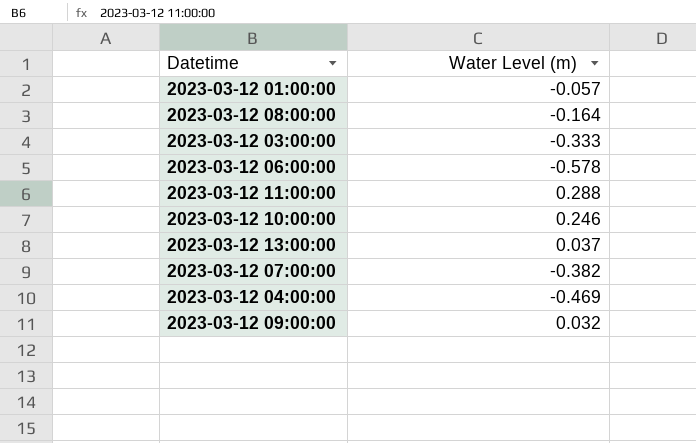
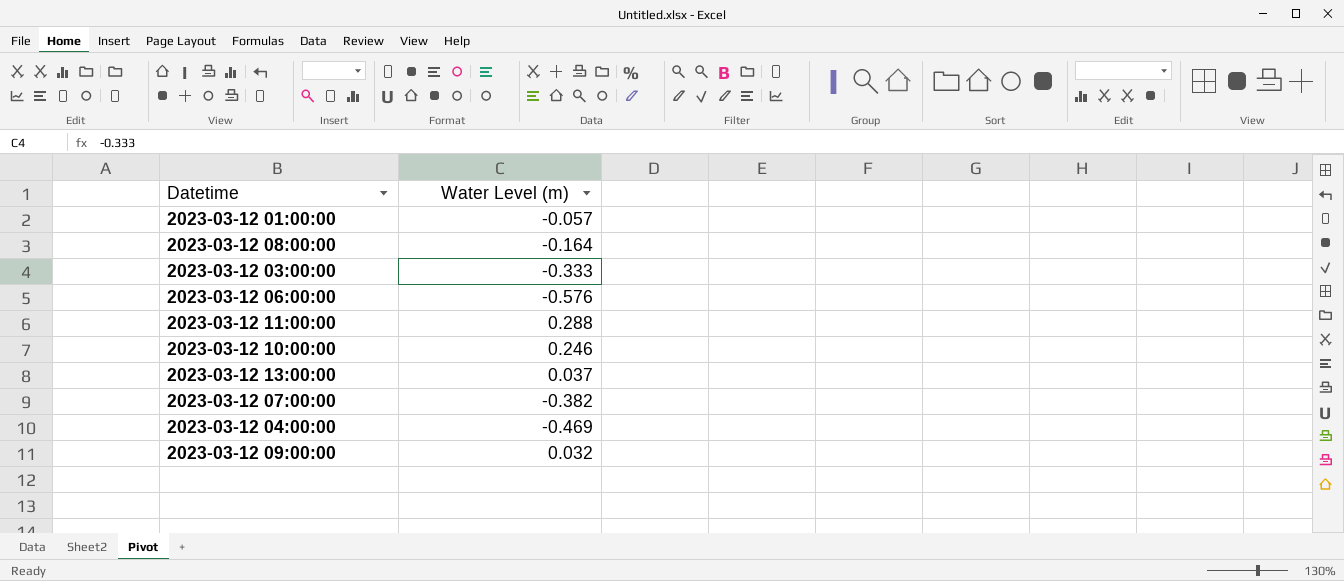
2023-03-12 06:00:00 | Water Level (m): -0.578 -> -0.576

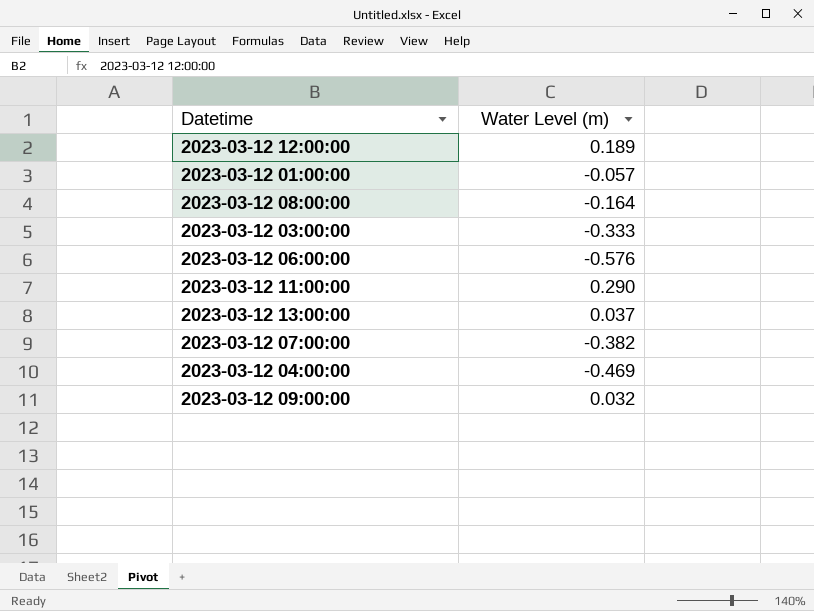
row 2023-03-12 10:00:00: 0.246 -> none
row 2023-03-12 12:00:00: none -> 0.189
2023-03-12 11:00:00 | Water Level (m): 0.288 -> 0.290

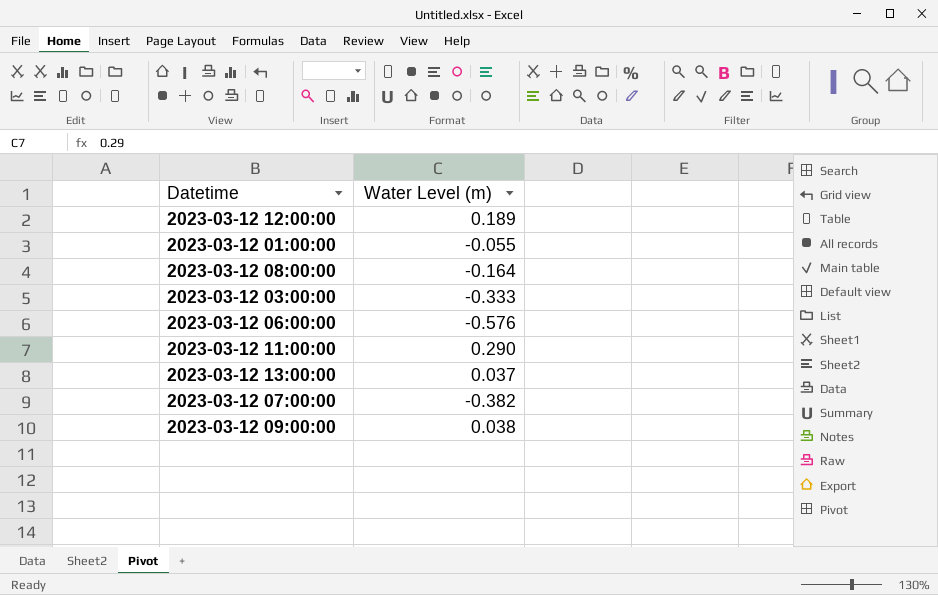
row 2023-03-12 04:00:00: -0.469 -> none
2023-03-12 01:00:00 | Water Level (m): -0.057 -> -0.055
2023-03-12 09:00:00 | Water Level (m): 0.032 -> 0.038

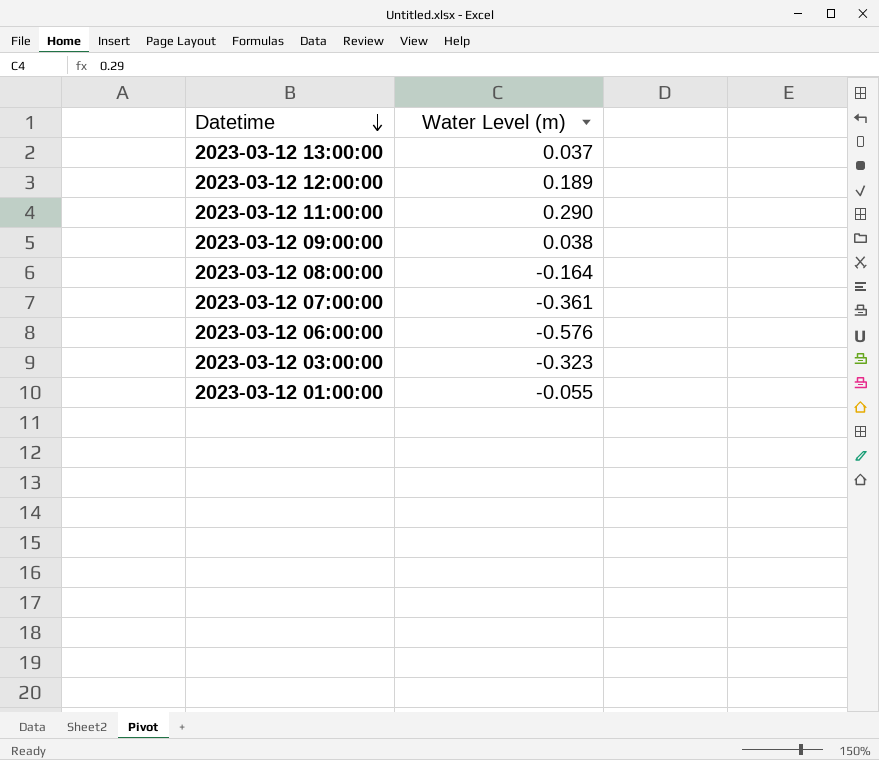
row order: none -> Datetime descending
2023-03-12 07:00:00 | Water Level (m): -0.382 -> -0.361
2023-03-12 03:00:00 | Water Level (m): -0.333 -> -0.323

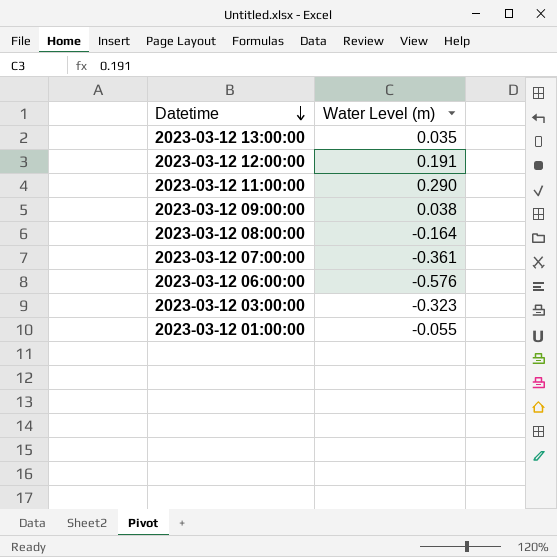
2023-03-12 13:00:00 | Water Level (m): 0.037 -> 0.035
2023-03-12 12:00:00 | Water Level (m): 0.189 -> 0.191

